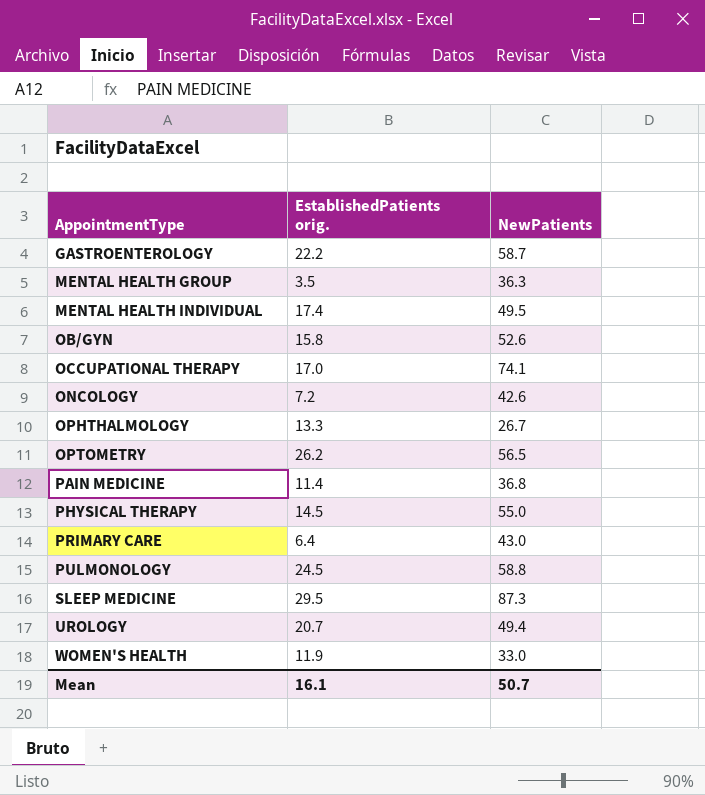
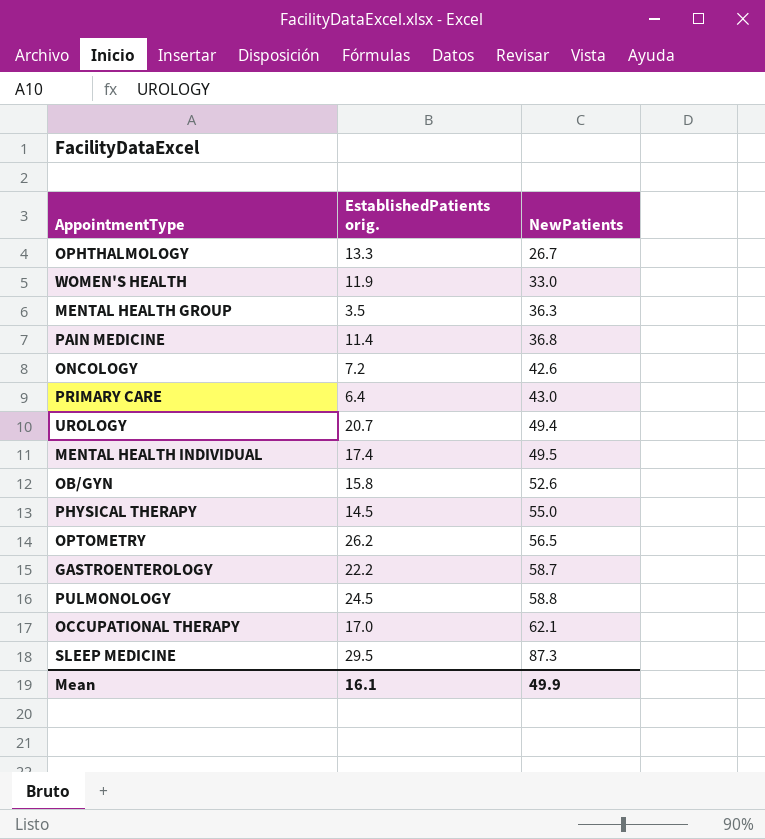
row order: AppointmentType ascending -> NewPatients ascending
OCCUPATIONAL THERAPY | NewPatients: 74.1 -> 62.1
Mean | NewPatients: 50.7 -> 49.9

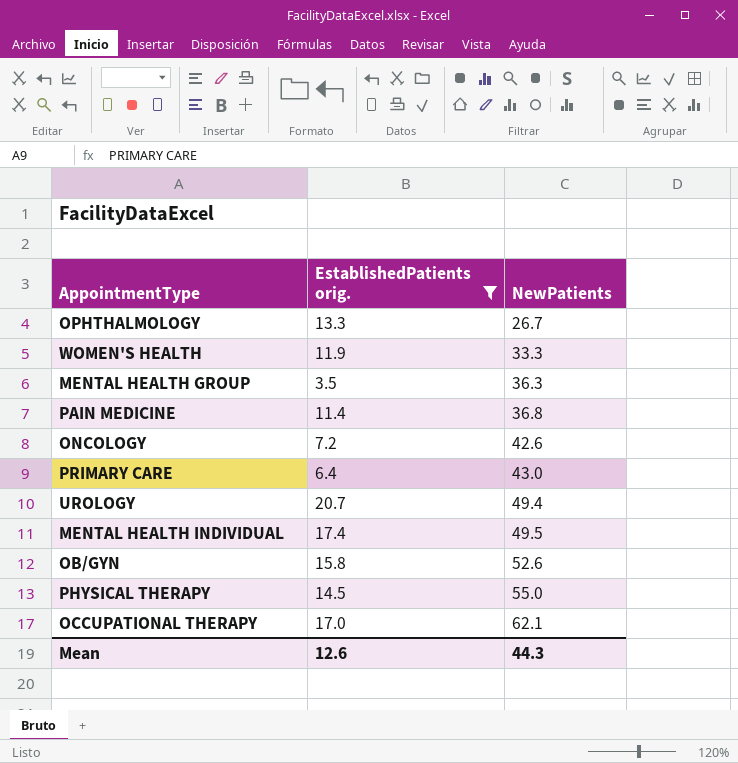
filter: none -> EstablishedPatients orig. <= 20.7
WOMEN'S HEALTH | NewPatients: 33.0 -> 33.3
Mean | EstablishedPatients orig.: 16.1 -> 12.6
Mean | NewPatients: 49.9 -> 44.3

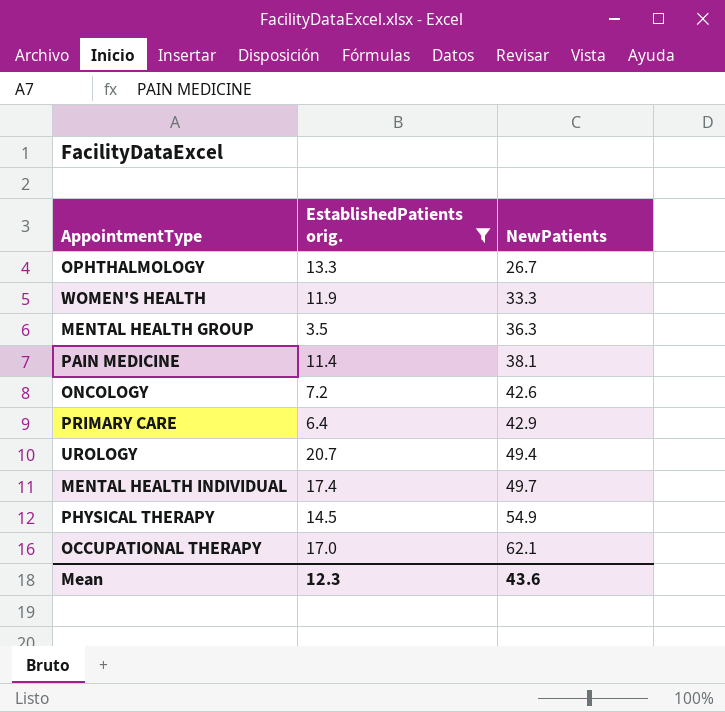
row OB/GYN: 15.8 | 52.6 -> none
PAIN MEDICINE | NewPatients: 36.8 -> 38.1
PRIMARY CARE | NewPatients: 43.0 -> 42.9
MENTAL HEALTH INDIVIDUAL | NewPatients: 49.5 -> 49.7
PHYSICAL THERAPY | NewPatients: 55.0 -> 54.9
Mean | EstablishedPatients orig.: 12.6 -> 12.3
Mean | NewPatients: 44.3 -> 43.6

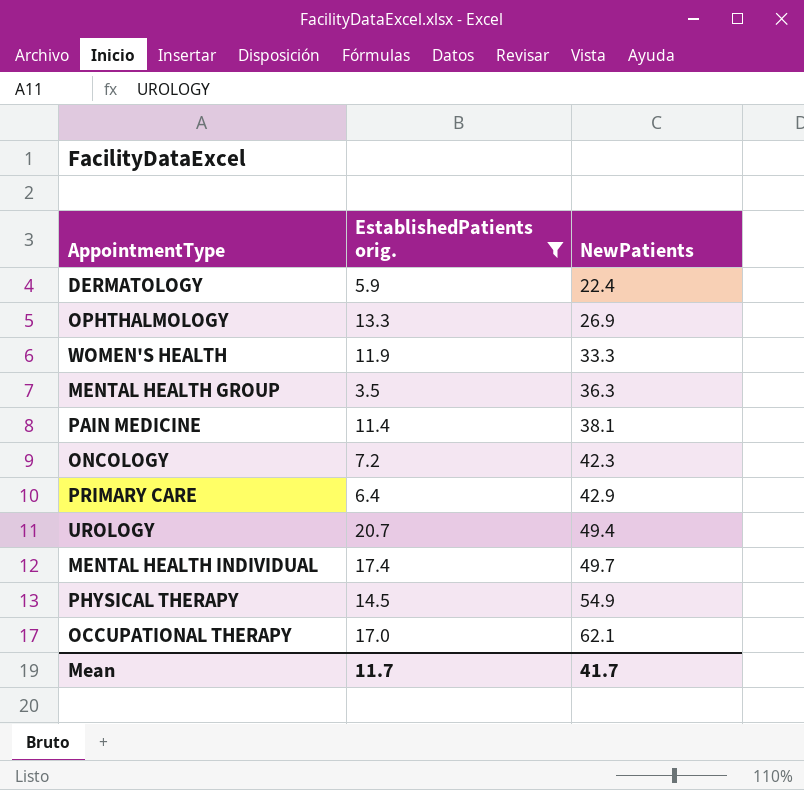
row DERMATOLOGY: none -> 5.9 | 22.4
OPHTHALMOLOGY | NewPatients: 26.7 -> 26.9
ONCOLOGY | NewPatients: 42.6 -> 42.3
Mean | EstablishedPatients orig.: 12.3 -> 11.7
Mean | NewPatients: 43.6 -> 41.7

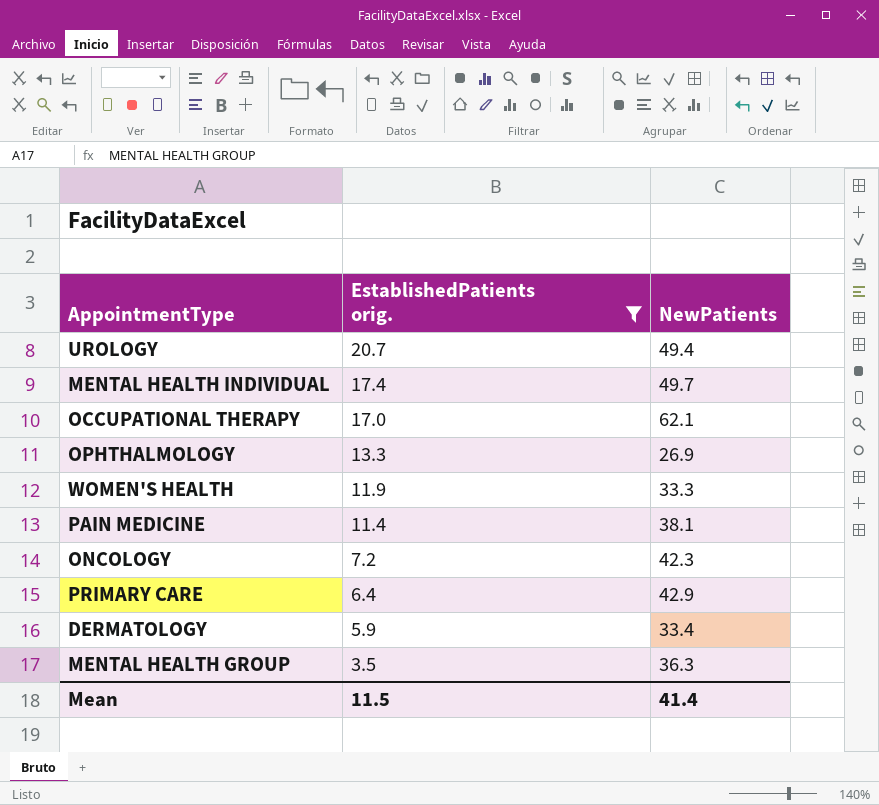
row order: NewPatients ascending -> EstablishedPatients orig. descending
row PHYSICAL THERAPY: 14.5 | 54.9 -> none
DERMATOLOGY | NewPatients: 22.4 -> 33.4
Mean | EstablishedPatients orig.: 11.7 -> 11.5
Mean | NewPatients: 41.7 -> 41.4

